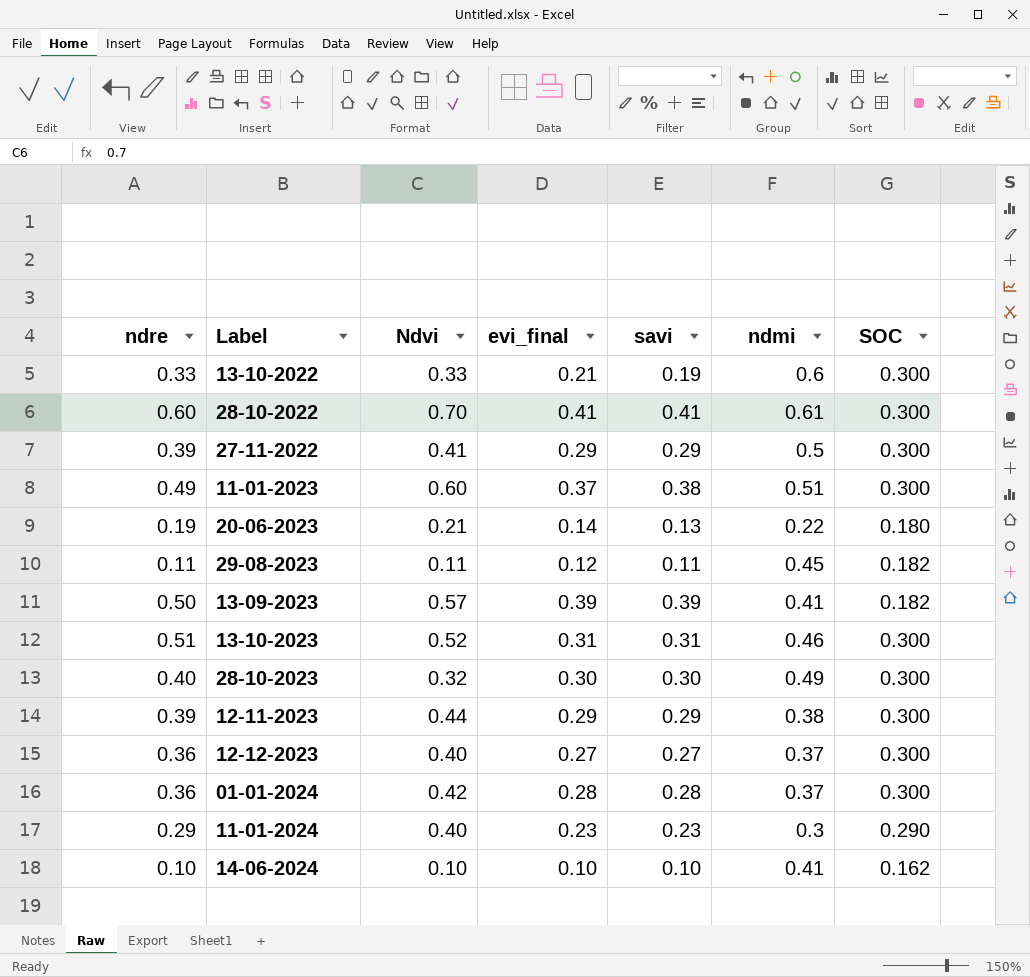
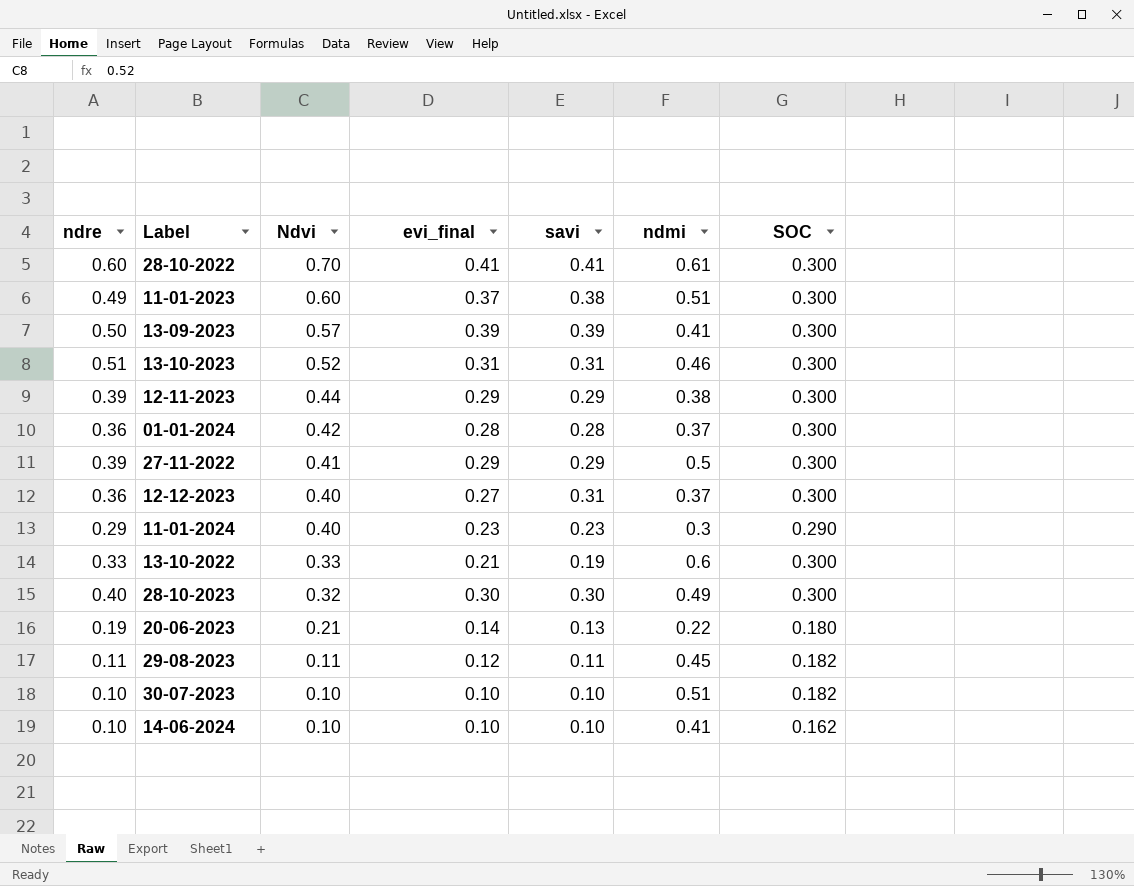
row order: Label ascending -> Ndvi descending
13-09-2023 | SOC: 0.182 -> 0.300
12-12-2023 | savi: 0.27 -> 0.31
row 30-07-2023: none -> 0.10 | 0.10 | 0.10 | 0.10 | 0.51 | 0.182

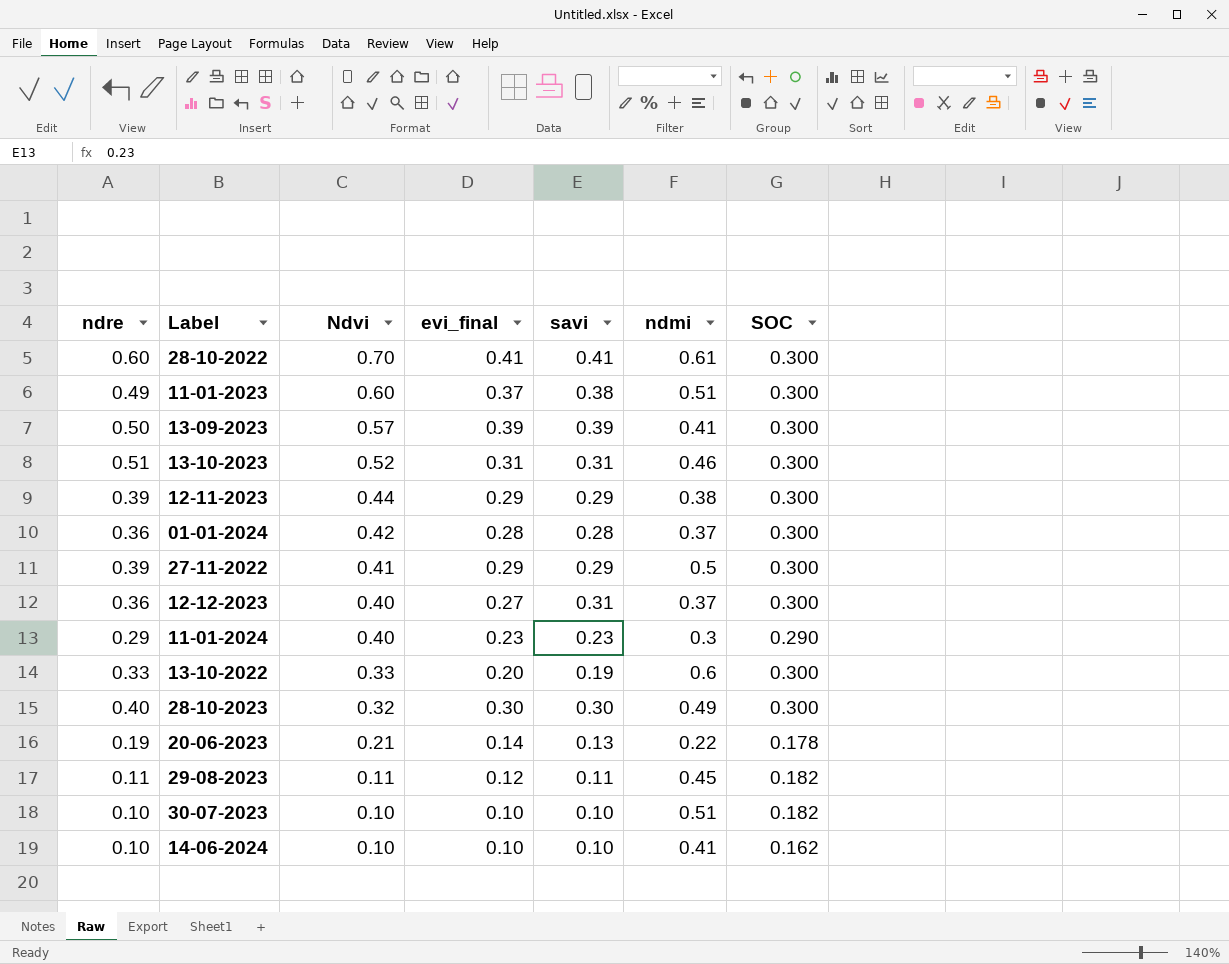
13-10-2022 | evi_final: 0.21 -> 0.20
20-06-2023 | SOC: 0.180 -> 0.178

